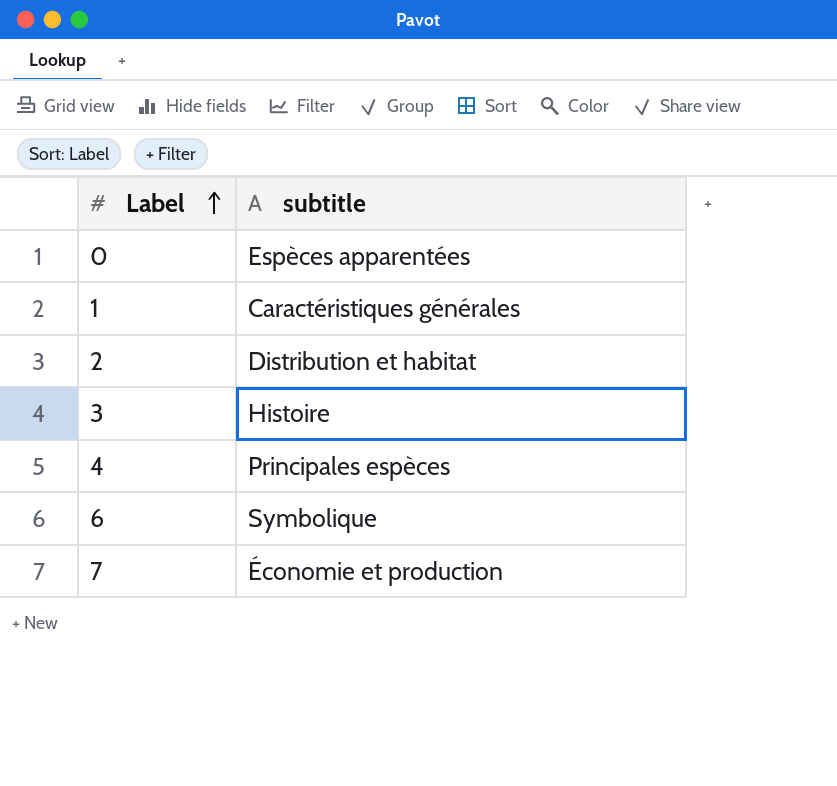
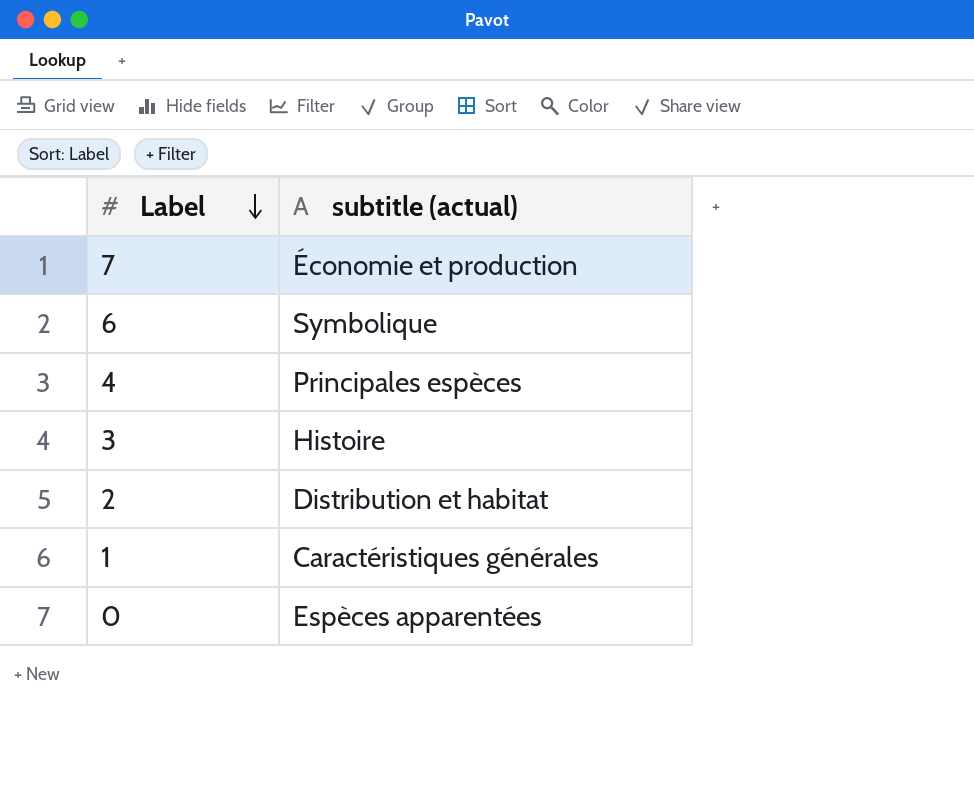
row order: Label ascending -> Label descending
column name: subtitle -> subtitle (actual)

